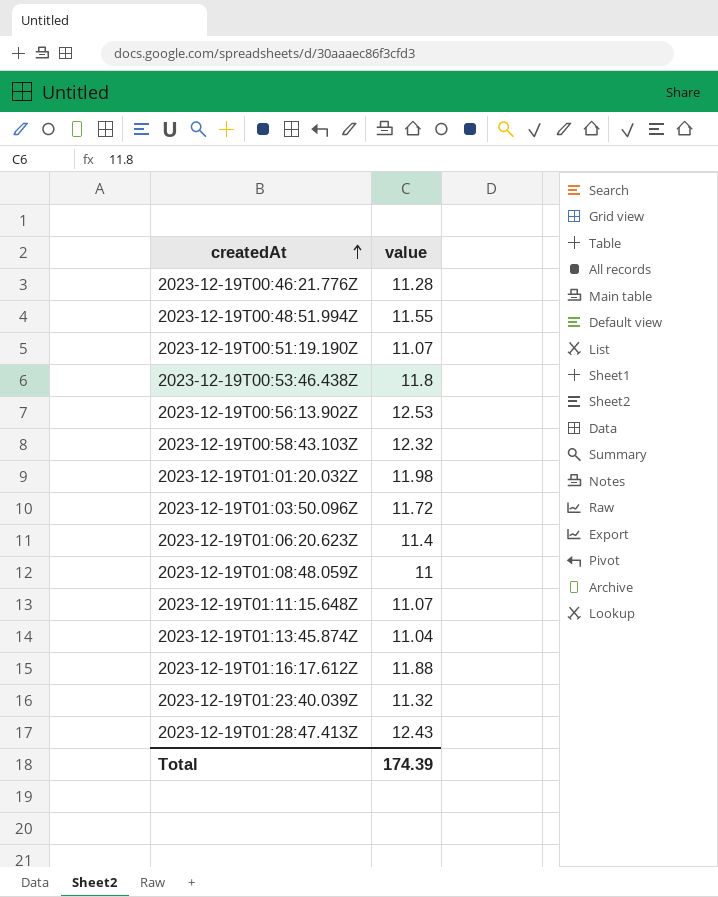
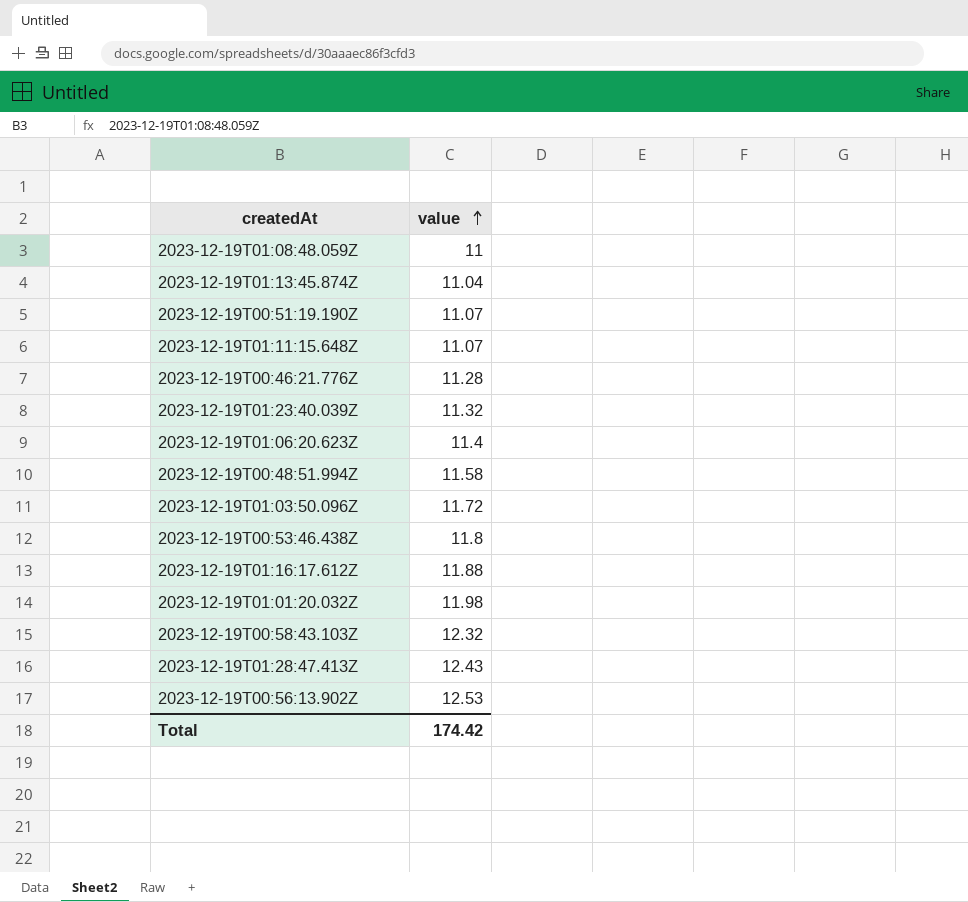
row order: createdAt ascending -> value ascending
2023-12-19T00:48:51.994Z | value: 11.55 -> 11.58
Total | value: 174.39 -> 174.42

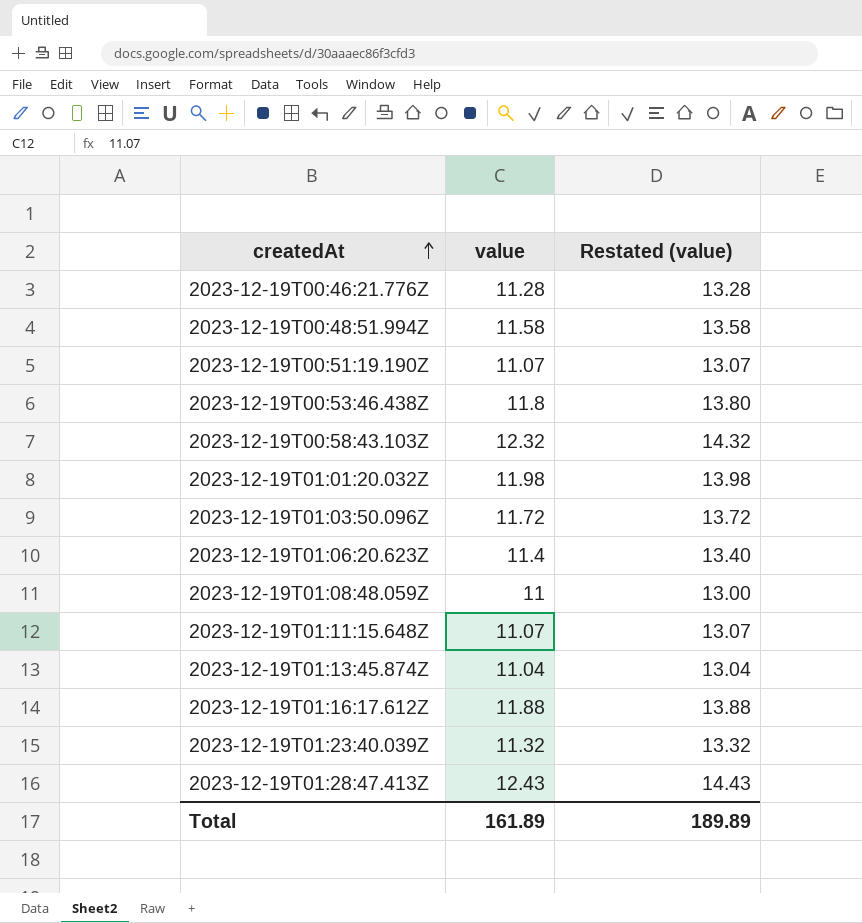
row order: value ascending -> createdAt ascending
column Restated (value) | formula: none -> [value] + 2
row 2023-12-19T00:56:13.902Z: 12.53 -> none
Total | value: 174.42 -> 161.89

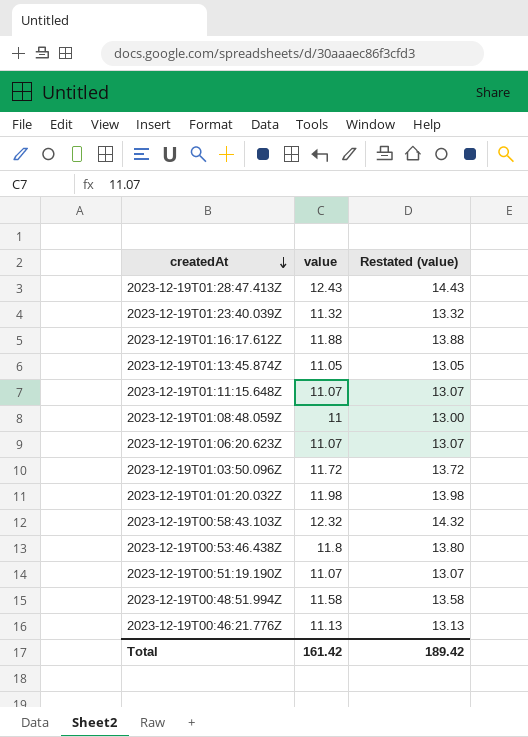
row order: createdAt ascending -> createdAt descending
2023-12-19T01:13:45.874Z | value: 11.04 -> 11.05
2023-12-19T01:13:45.874Z | Restated (value): 13.04 -> 13.05
2023-12-19T01:06:20.623Z | value: 11.4 -> 11.07
2023-12-19T01:06:20.623Z | Restated (value): 13.40 -> 13.07
2023-12-19T00:46:21.776Z | value: 11.28 -> 11.13
2023-12-19T00:46:21.776Z | Restated (value): 13.28 -> 13.13
Total | value: 161.89 -> 161.42
Total | Restated (value): 189.89 -> 189.42

